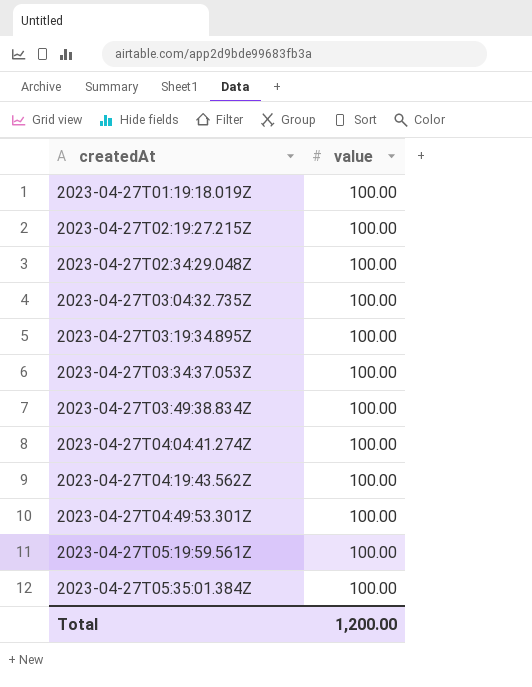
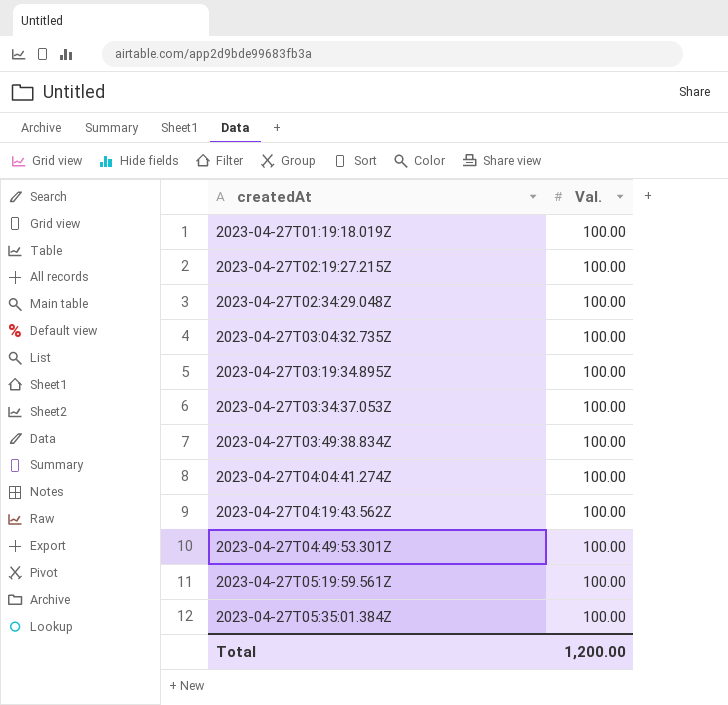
column name: value -> Val.

